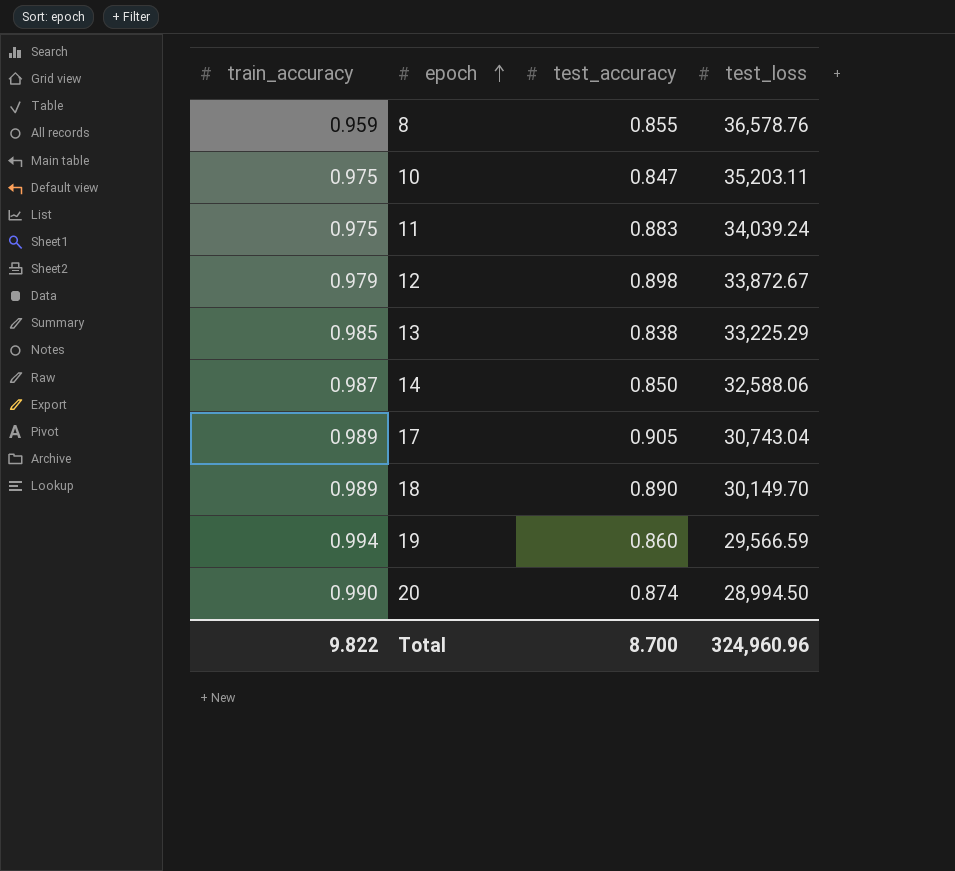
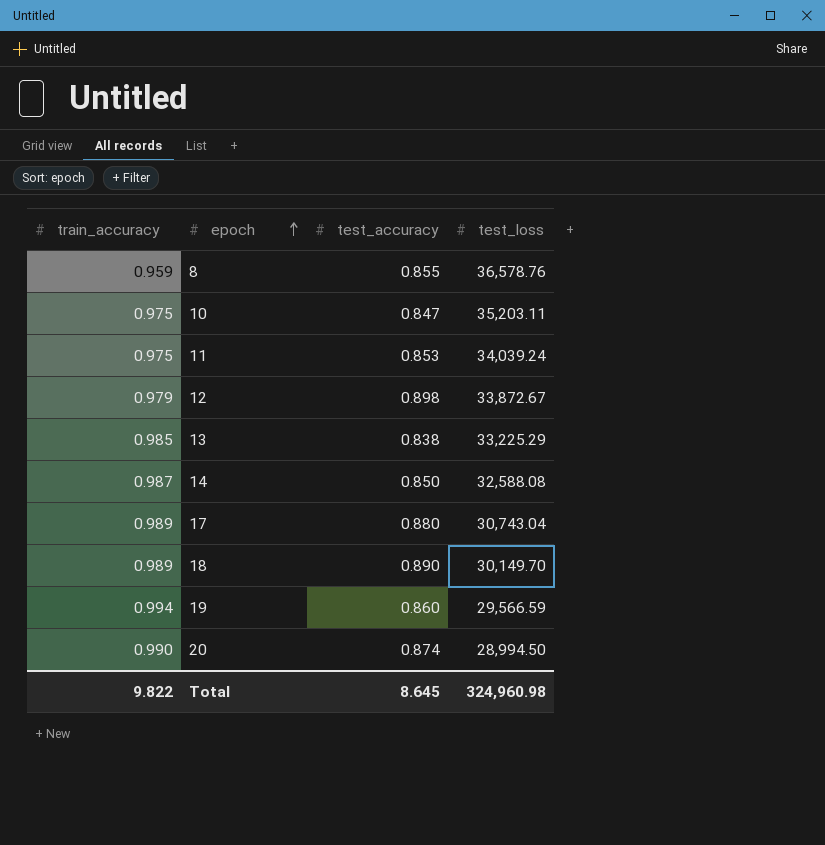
11 | test_accuracy: 0.883 -> 0.853
14 | test_loss: 32,588.06 -> 32,588.08
17 | test_accuracy: 0.905 -> 0.880
Total | test_accuracy: 8.700 -> 8.645
Total | test_loss: 324,960.96 -> 324,960.98

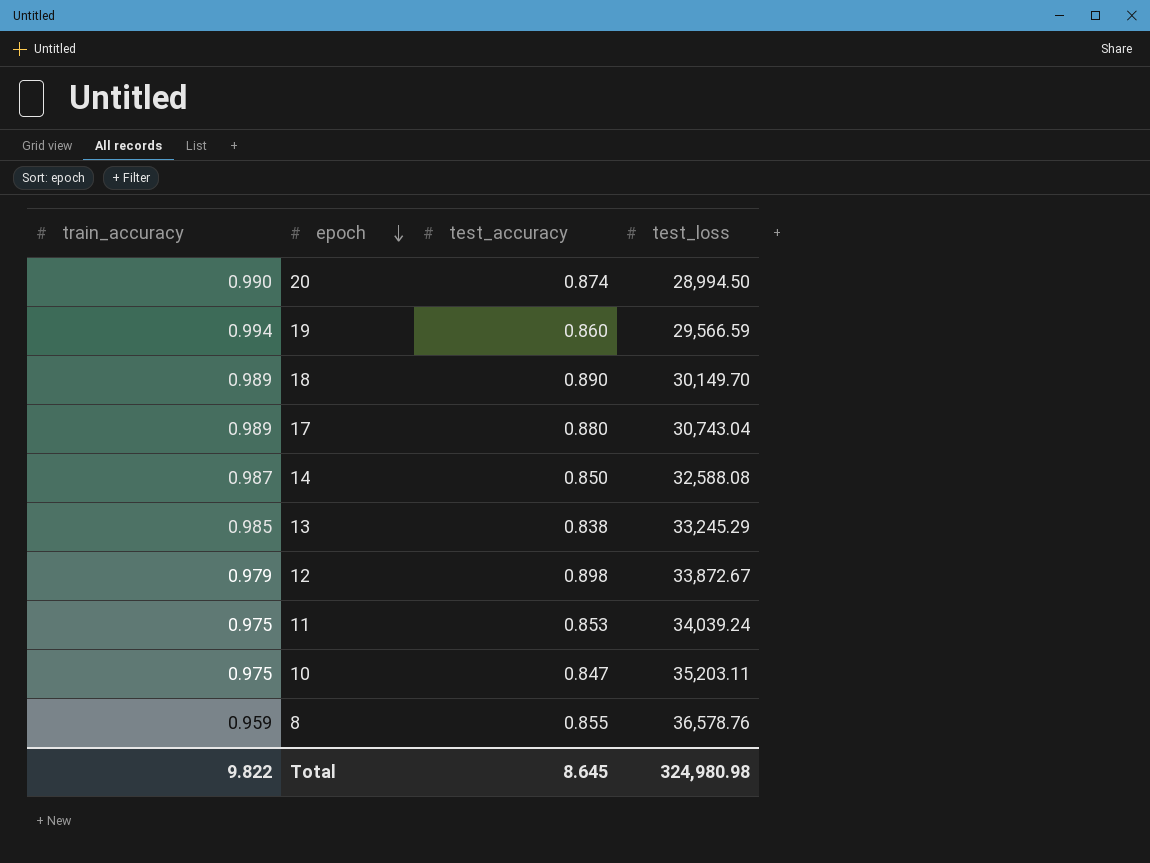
row order: epoch ascending -> epoch descending
13 | test_loss: 33,225.29 -> 33,245.29
Total | test_loss: 324,960.98 -> 324,980.98

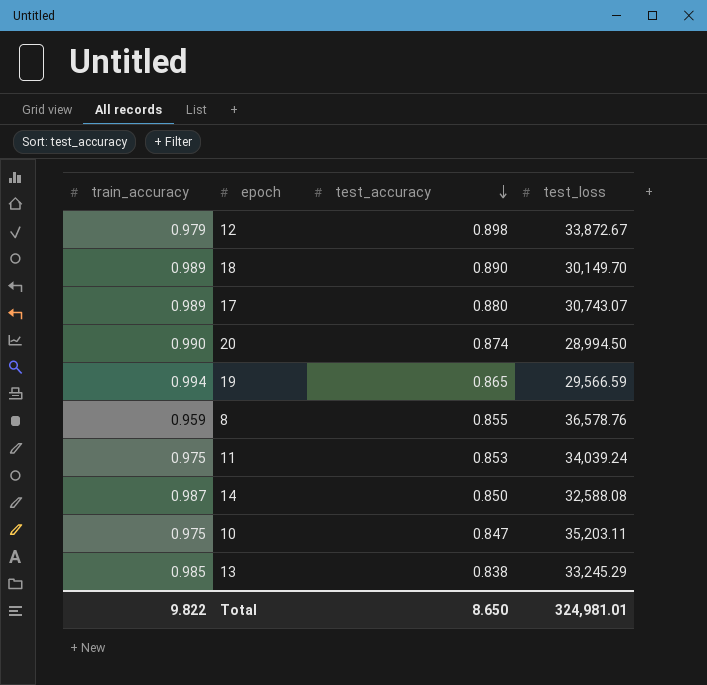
row order: epoch descending -> test_accuracy descending
17 | test_loss: 30,743.04 -> 30,743.07
19 | test_accuracy: 0.860 -> 0.865
Total | test_accuracy: 8.645 -> 8.650
Total | test_loss: 324,980.98 -> 324,981.01

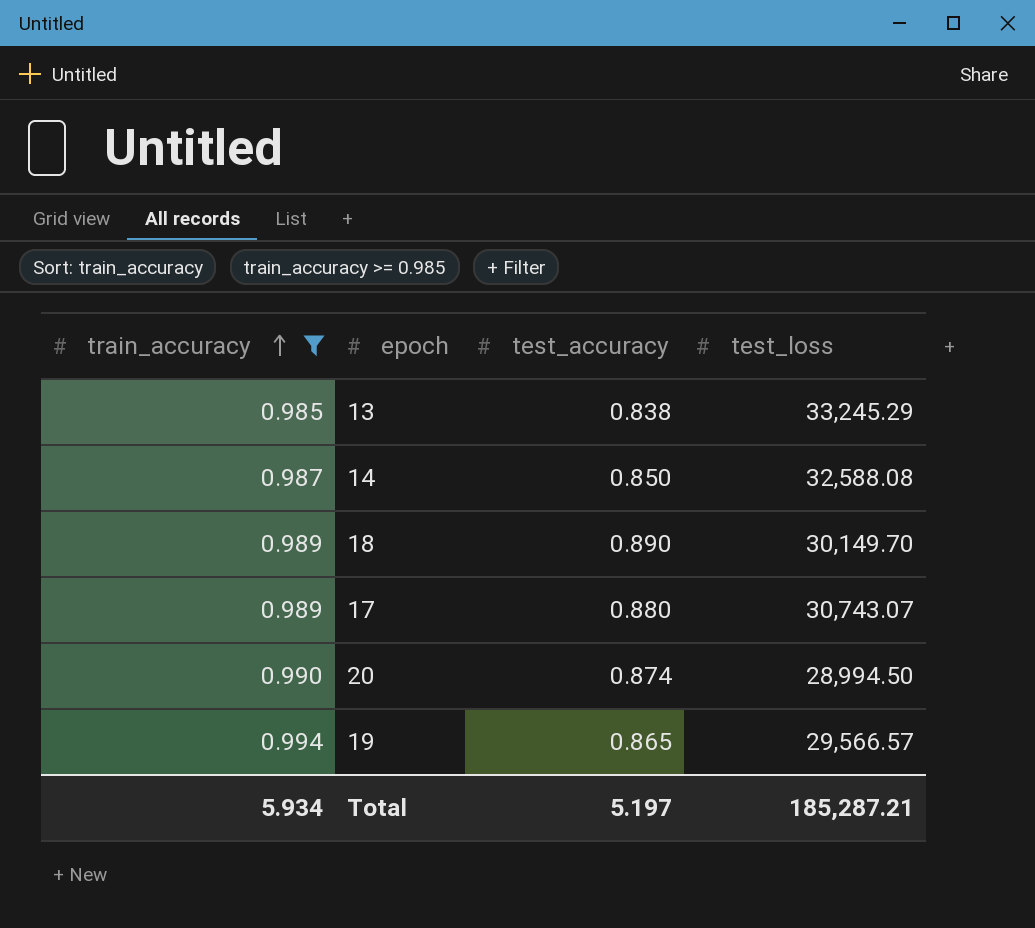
filter: none -> train_accuracy >= 0.985
row order: test_accuracy descending -> train_accuracy ascending
19 | test_loss: 29,566.59 -> 29,566.57
Total | train_accuracy: 9.822 -> 5.934
Total | test_accuracy: 8.650 -> 5.197
Total | test_loss: 324,981.01 -> 185,287.21

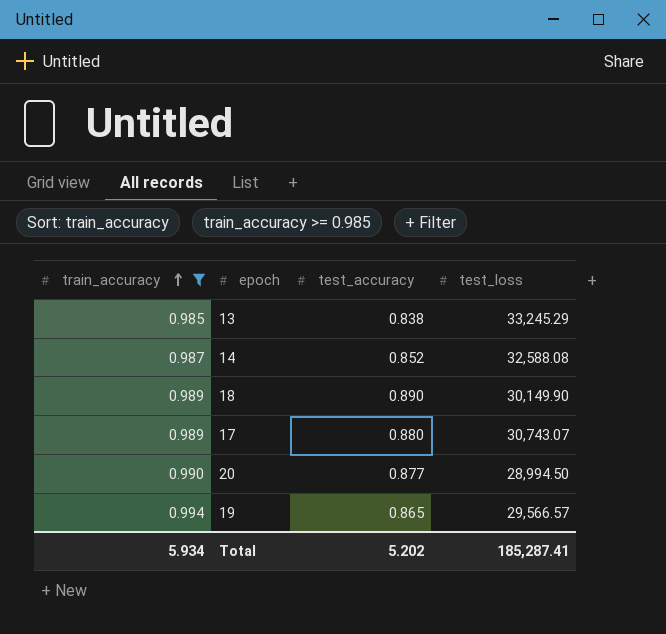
14 | test_accuracy: 0.850 -> 0.852
18 | test_loss: 30,149.70 -> 30,149.90
20 | test_accuracy: 0.874 -> 0.877
Total | test_accuracy: 5.197 -> 5.202
Total | test_loss: 185,287.21 -> 185,287.41

